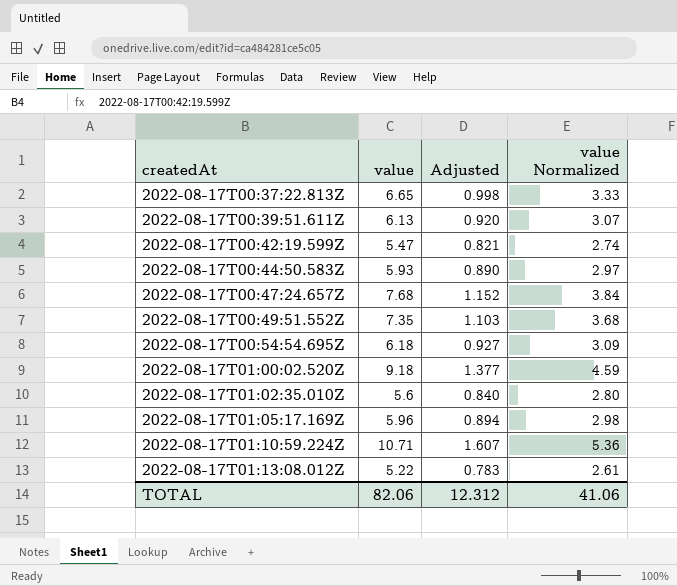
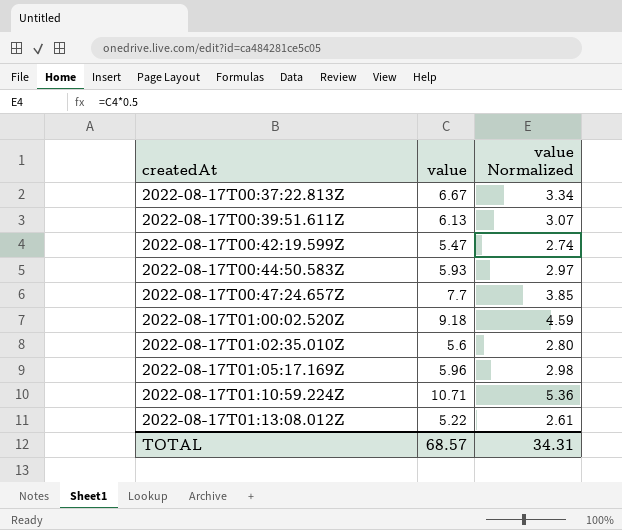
column Adjusted | formula: [value] * 0.15 -> none
row 2022-08-17T00:49:51.552Z: 7.35 | 1.103 | 3.68 -> none
row 2022-08-17T00:54:54.695Z: 6.18 | 0.927 | 3.09 -> none
2022-08-17T00:37:22.813Z | value: 6.65 -> 6.67
2022-08-17T00:37:22.813Z | value Normalized: 3.33 -> 3.34
2022-08-17T00:47:24.657Z | value: 7.68 -> 7.7
2022-08-17T00:47:24.657Z | value Normalized: 3.84 -> 3.85
TOTAL | value: 82.06 -> 68.57
TOTAL | value Normalized: 41.06 -> 34.31

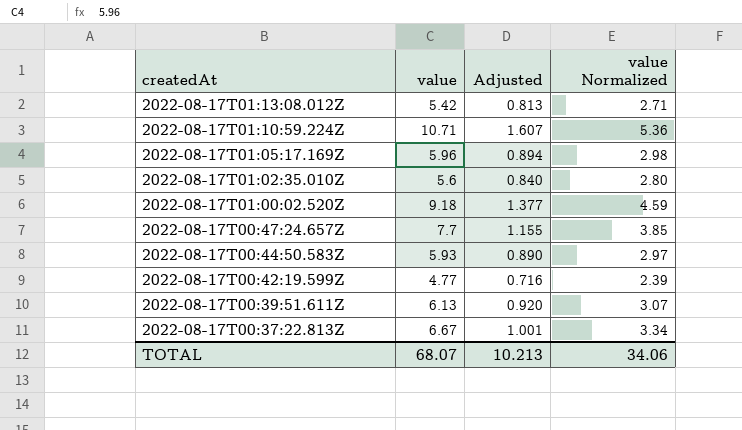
row order: createdAt ascending -> createdAt descending
column Adjusted | formula: none -> [value] * 0.15
2022-08-17T01:13:08.012Z | value: 5.22 -> 5.42
2022-08-17T01:13:08.012Z | value Normalized: 2.61 -> 2.71
2022-08-17T00:42:19.599Z | value: 5.47 -> 4.77
2022-08-17T00:42:19.599Z | value Normalized: 2.74 -> 2.39
TOTAL | value: 68.57 -> 68.07
TOTAL | value Normalized: 34.31 -> 34.06

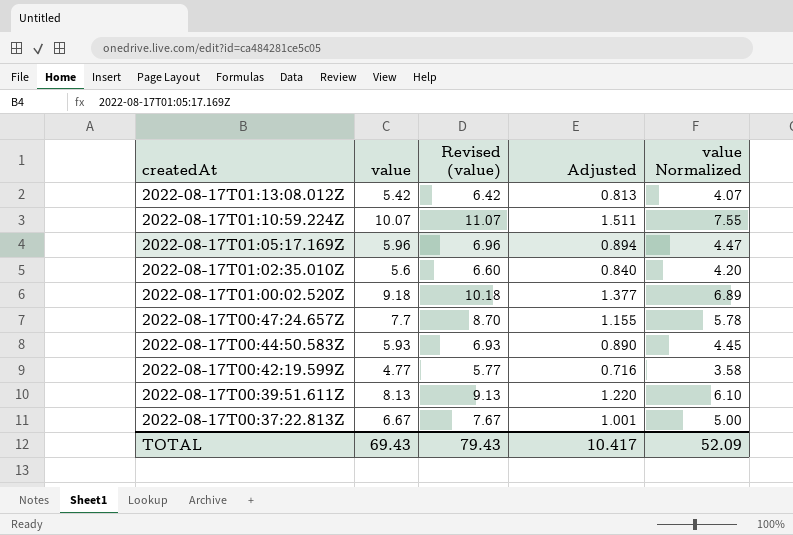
column Revised (value) | formula: none -> [value] + 1
column value Normalized | formula: [value] * 0.5 -> [value] * 0.75
2022-08-17T01:10:59.224Z | value: 10.71 -> 10.07
2022-08-17T01:10:59.224Z | Adjusted: 1.607 -> 1.511
2022-08-17T00:39:51.611Z | value: 6.13 -> 8.13
2022-08-17T00:39:51.611Z | Adjusted: 0.920 -> 1.220
TOTAL | value: 68.07 -> 69.43
TOTAL | Adjusted: 10.213 -> 10.417
TOTAL | value Normalized: 34.06 -> 52.09

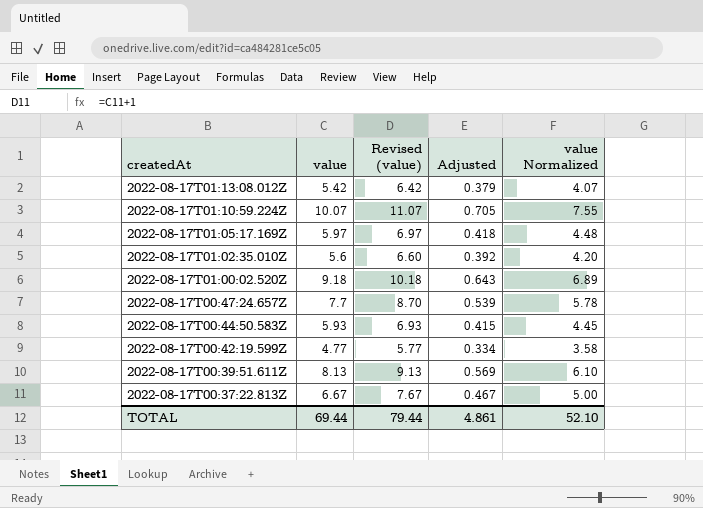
column Adjusted | formula: [value] * 0.15 -> [value] * 0.07
2022-08-17T01:05:17.169Z | value: 5.96 -> 5.97
2022-08-17T01:05:17.169Z | Revised (value): 6.96 -> 6.97
2022-08-17T01:05:17.169Z | value Normalized: 4.47 -> 4.48
TOTAL | value: 69.43 -> 69.44
TOTAL | Revised (value): 79.43 -> 79.44
TOTAL | Adjusted: 10.417 -> 4.861
TOTAL | value Normalized: 52.09 -> 52.10

